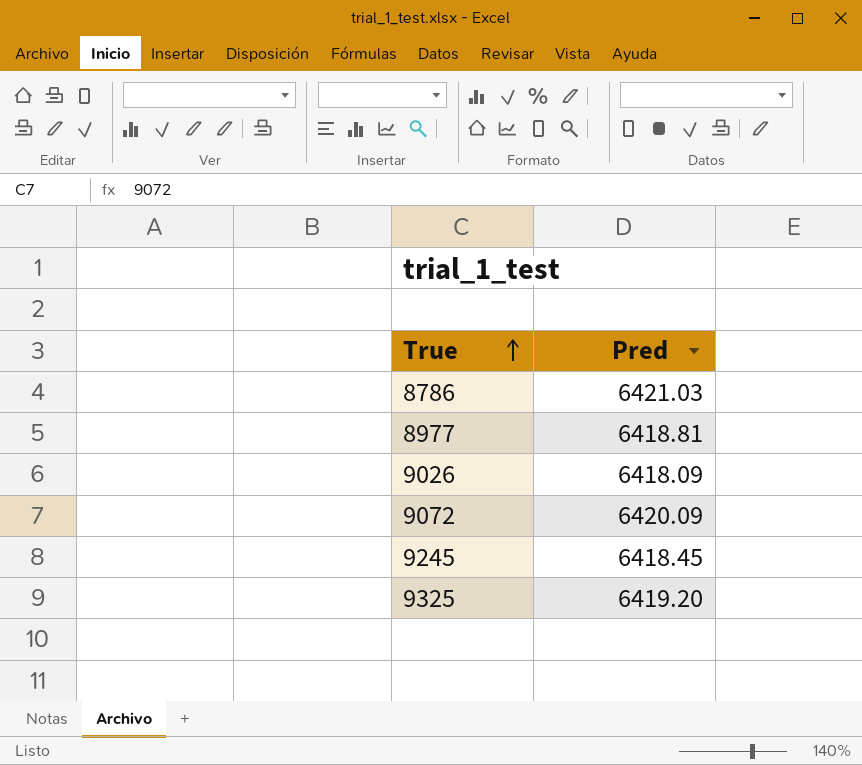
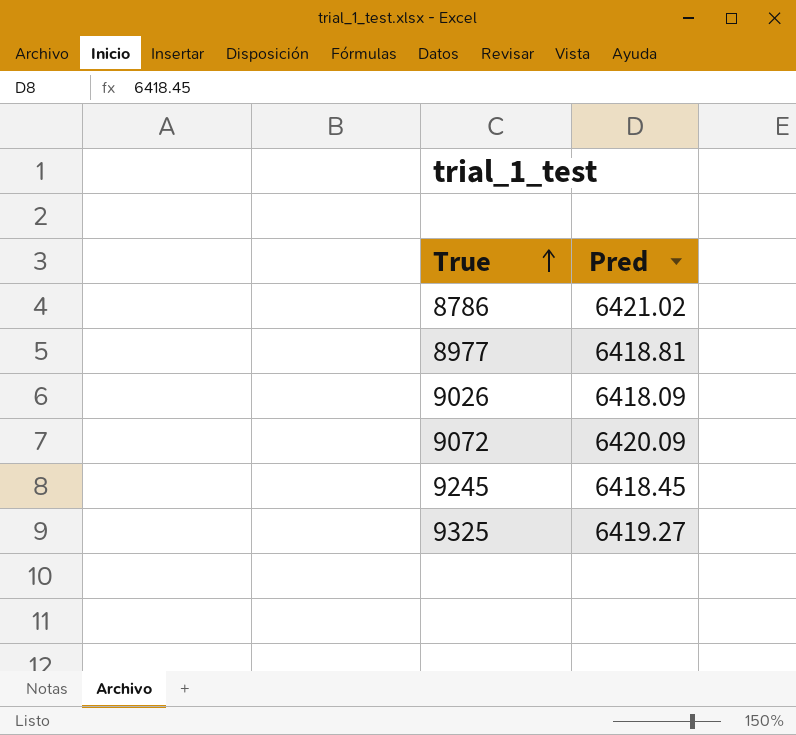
8786 | Pred: 6421.03 -> 6421.02
9325 | Pred: 6419.20 -> 6419.27

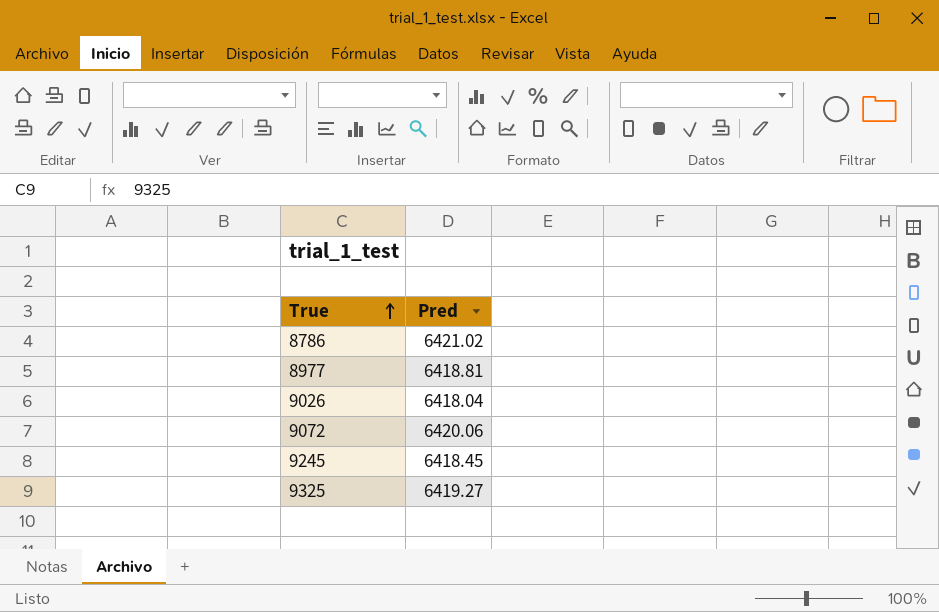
9026 | Pred: 6418.09 -> 6418.04
9072 | Pred: 6420.09 -> 6420.06

